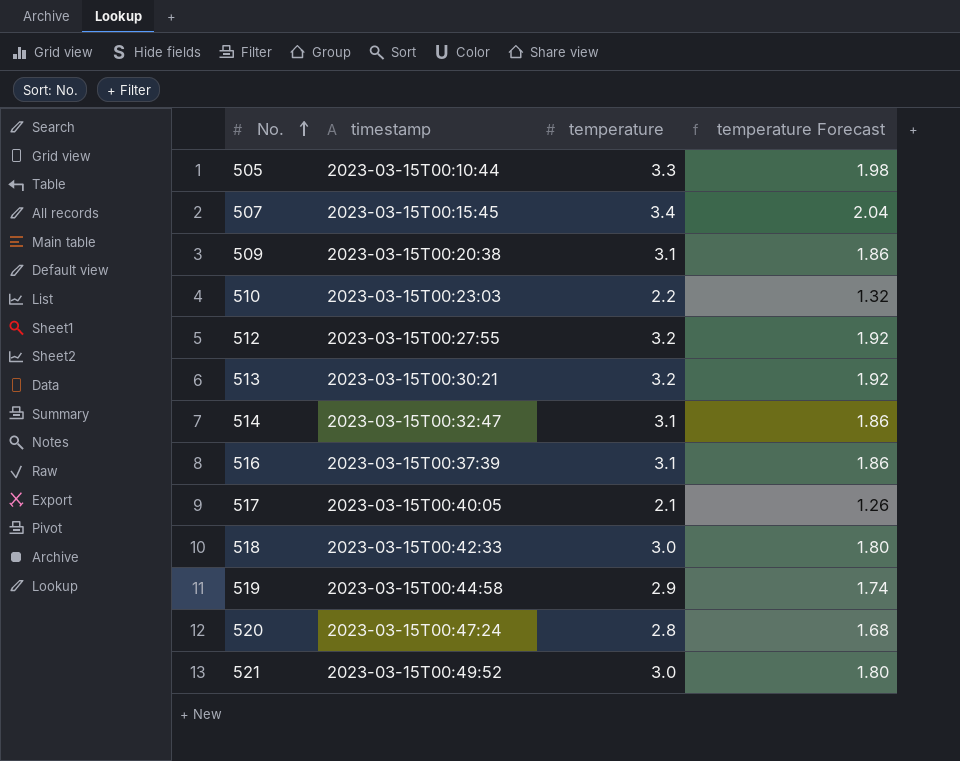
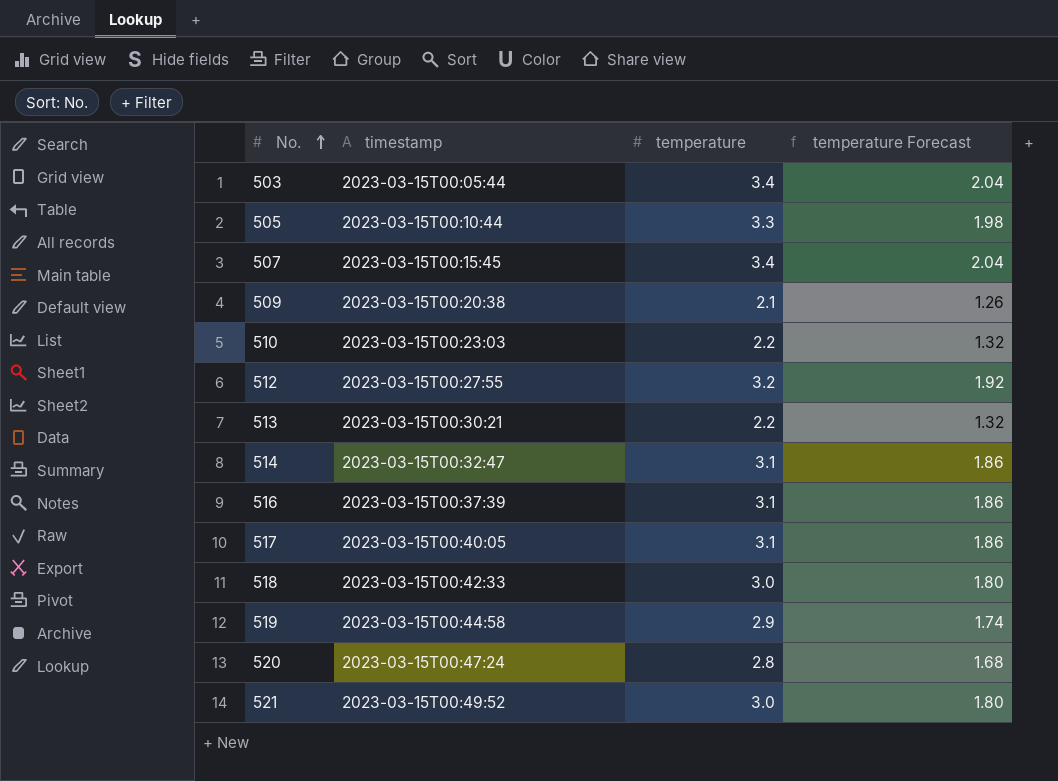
row 503: none -> 2023-03-15T00:05:44 | 3.4 | 2.04
509 | temperature: 3.1 -> 2.1
509 | temperature Forecast: 1.86 -> 1.26
513 | temperature: 3.2 -> 2.2
513 | temperature Forecast: 1.92 -> 1.32
517 | temperature: 2.1 -> 3.1
517 | temperature Forecast: 1.26 -> 1.86

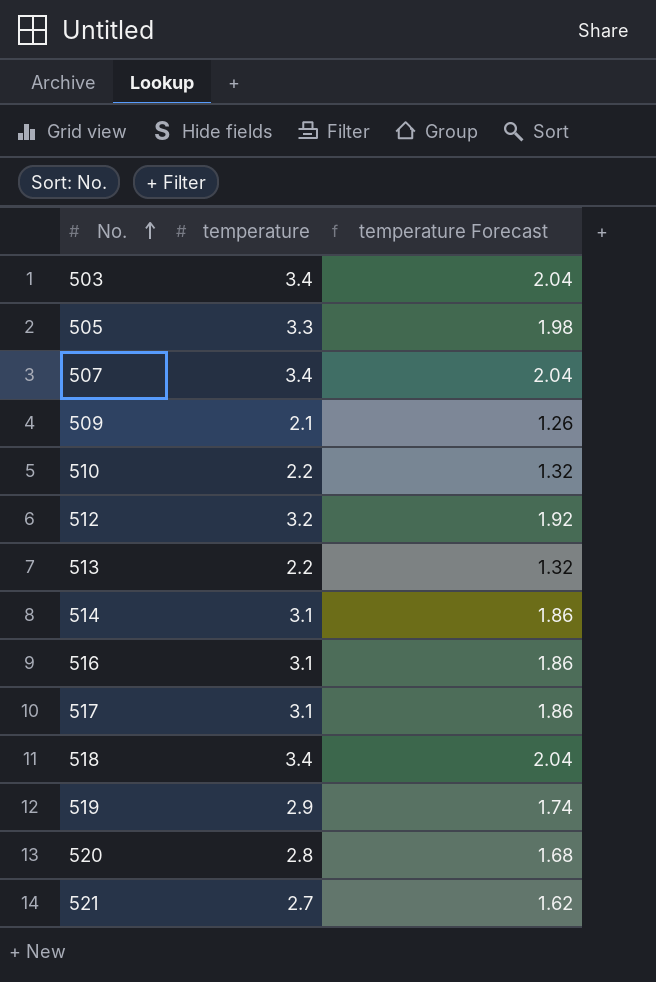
column timestamp | position: 2 -> none
518 | temperature: 3.0 -> 3.4
518 | temperature Forecast: 1.80 -> 2.04
521 | temperature: 3.0 -> 2.7
521 | temperature Forecast: 1.80 -> 1.62

